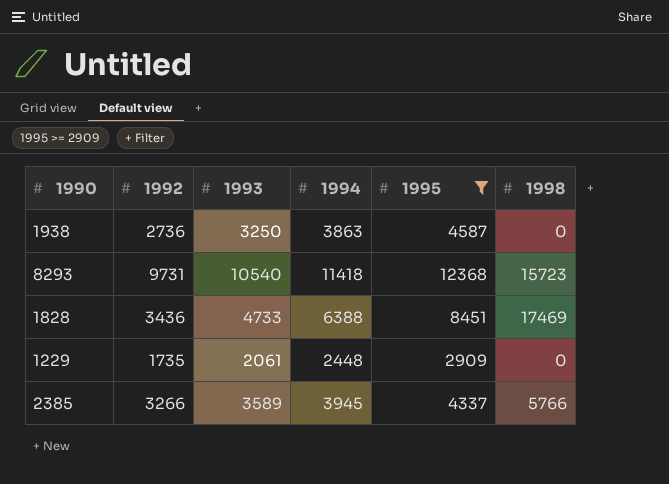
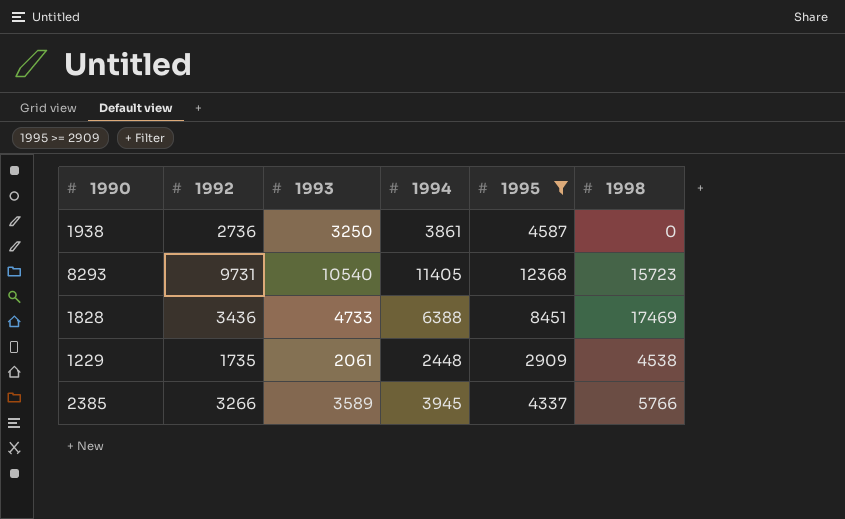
1938 | 1994: 3863 -> 3861
8293 | 1994: 11418 -> 11405
1229 | 1998: 0 -> 4538

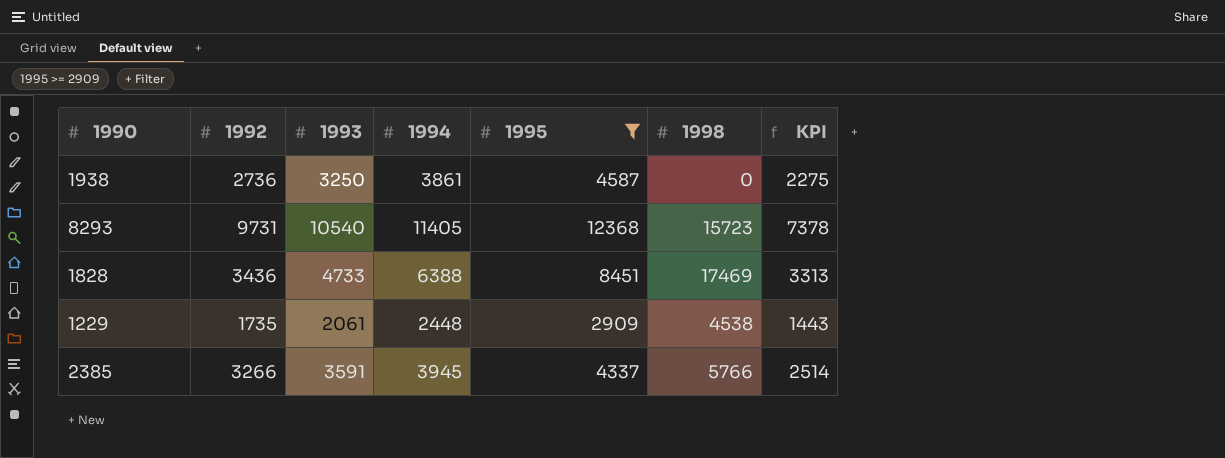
column KPI | formula: none -> [1993] * 0.7
2385 | 1993: 3589 -> 3591

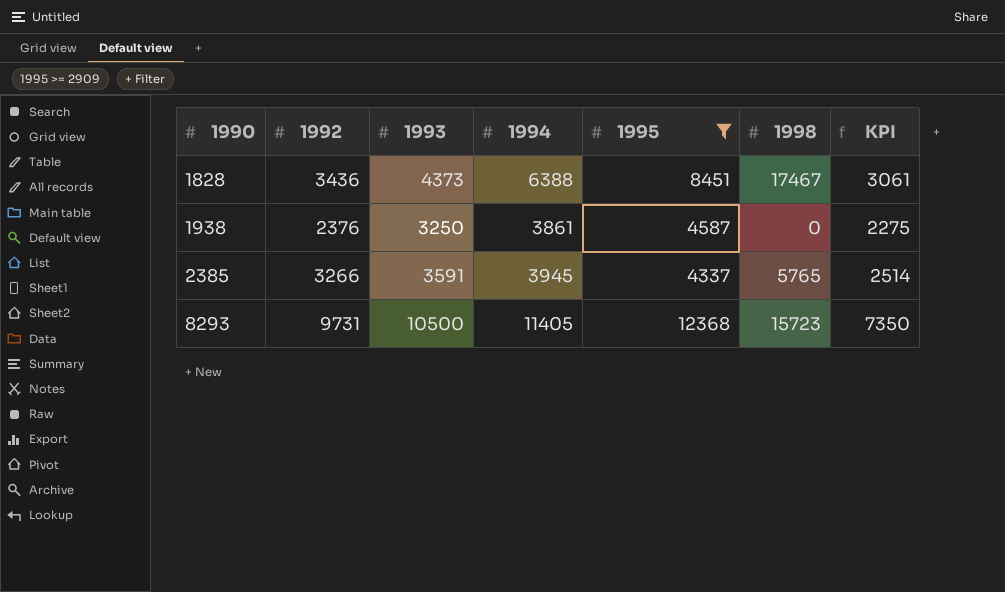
row order: none -> 1990 ascending
row 1229: 1735 | 2061 | 2448 | 2909 | 4538 | 1443 -> none
1828 | 1993: 4733 -> 4373
1828 | 1998: 17469 -> 17467
1828 | KPI: 3313 -> 3061
1938 | 1992: 2736 -> 2376
2385 | 1998: 5766 -> 5765
8293 | 1993: 10540 -> 10500
8293 | KPI: 7378 -> 7350

